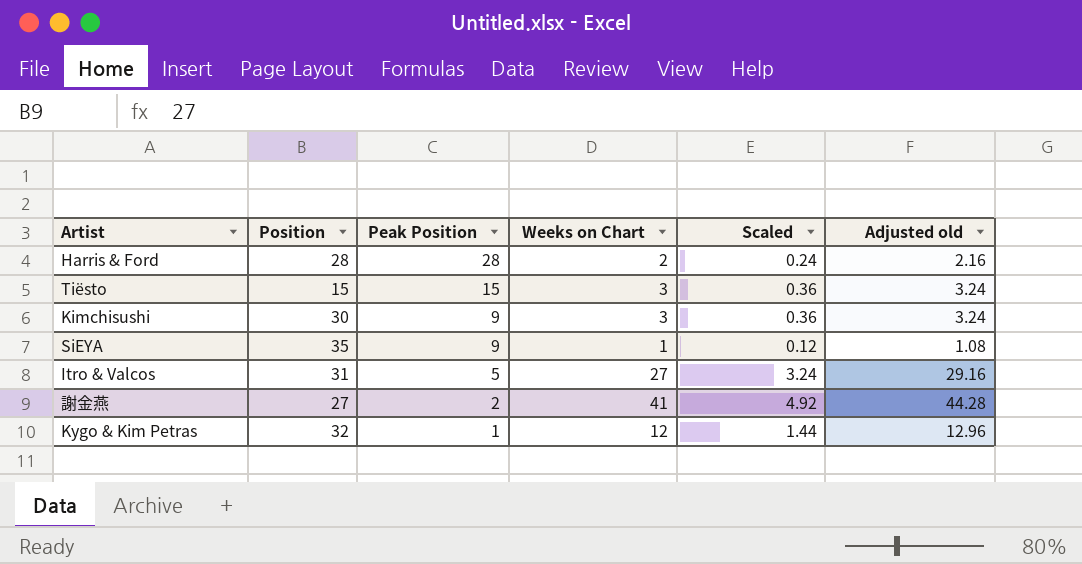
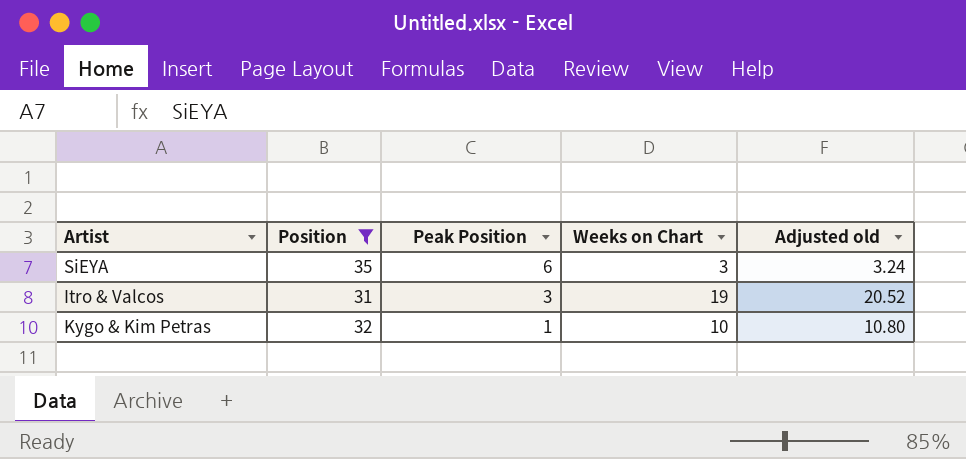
filter: none -> Position >= 31
column Scaled | formula: [Weeks on Chart] * 0.12 -> none
SiEYA | Peak Position: 9 -> 6
SiEYA | Weeks on Chart: 1 -> 3
SiEYA | Adjusted old: 1.08 -> 3.24
Itro & Valcos | Peak Position: 5 -> 3
Itro & Valcos | Weeks on Chart: 27 -> 19
Itro & Valcos | Adjusted old: 29.16 -> 20.52
Kygo & Kim Petras | Weeks on Chart: 12 -> 10
Kygo & Kim Petras | Adjusted old: 12.96 -> 10.80

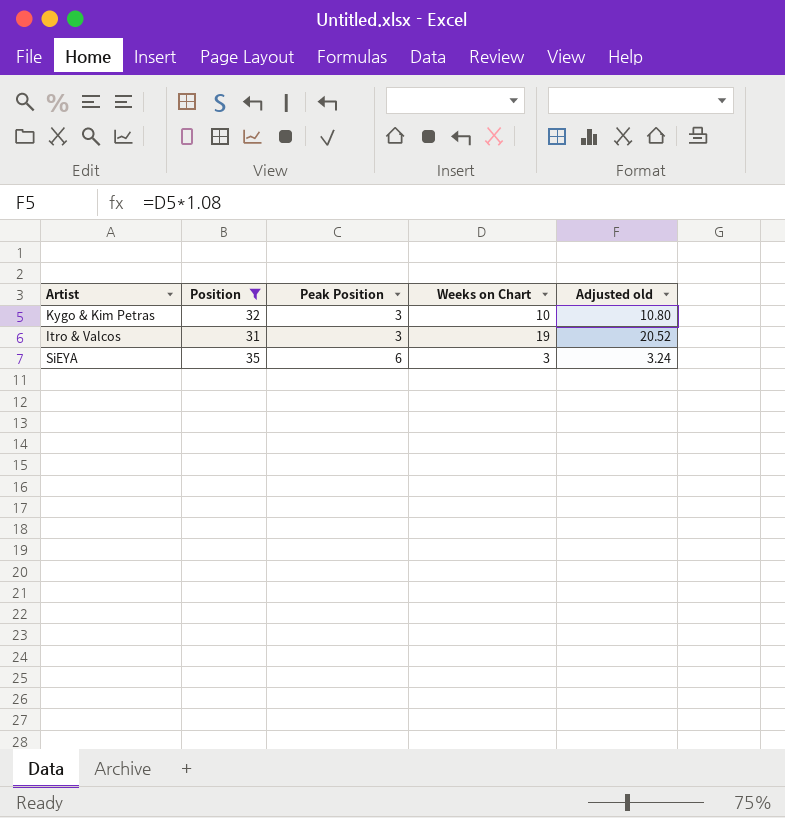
row order: Peak Position descending -> Peak Position ascending
Kygo & Kim Petras | Peak Position: 1 -> 3

